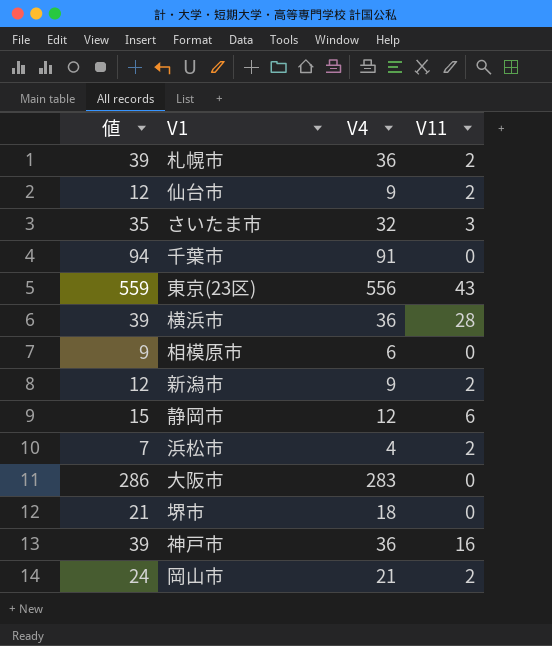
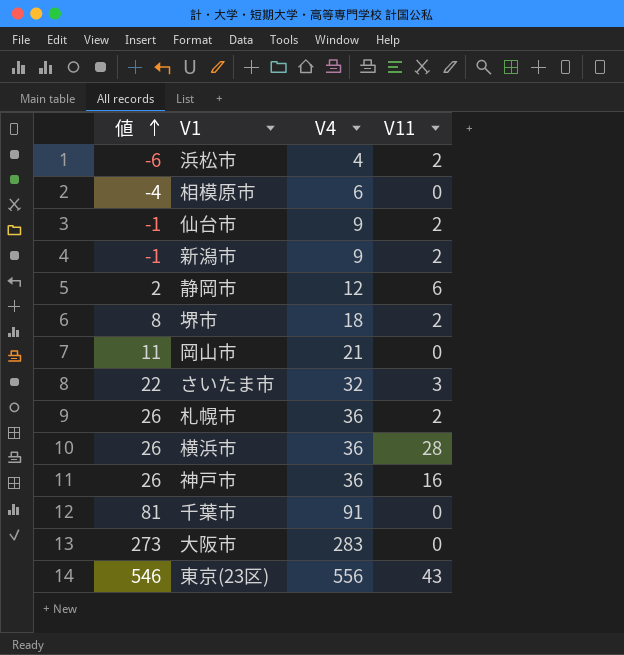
row order: none -> 値 ascending
column 値 | formula: [V4] + 3 -> [V4] - 10
堺市 | V11: 0 -> 2
岡山市 | V11: 2 -> 0

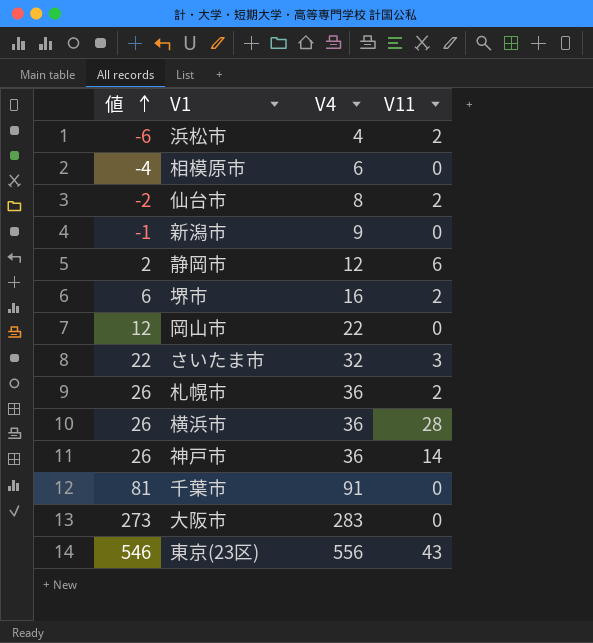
仙台市 | 値: -1 -> -2
仙台市 | V4: 9 -> 8
新潟市 | V11: 2 -> 0
堺市 | 値: 8 -> 6
堺市 | V4: 18 -> 16
岡山市 | 値: 11 -> 12
岡山市 | V4: 21 -> 22
神戸市 | V11: 16 -> 14

